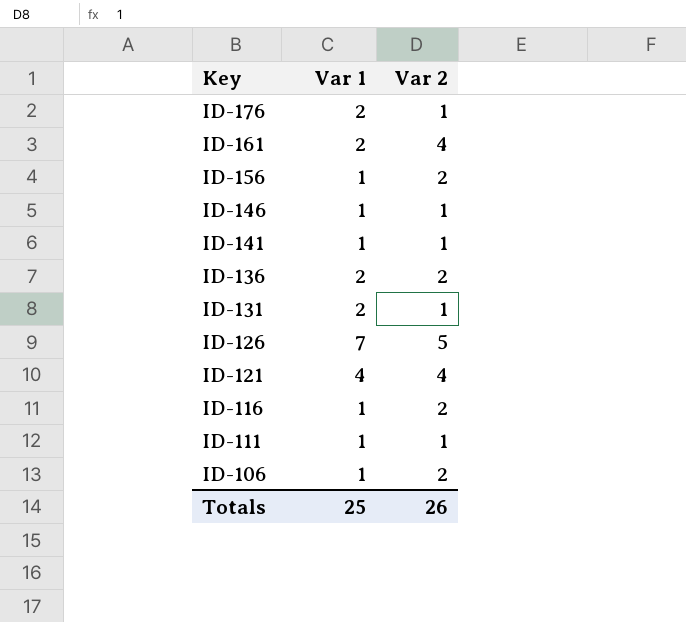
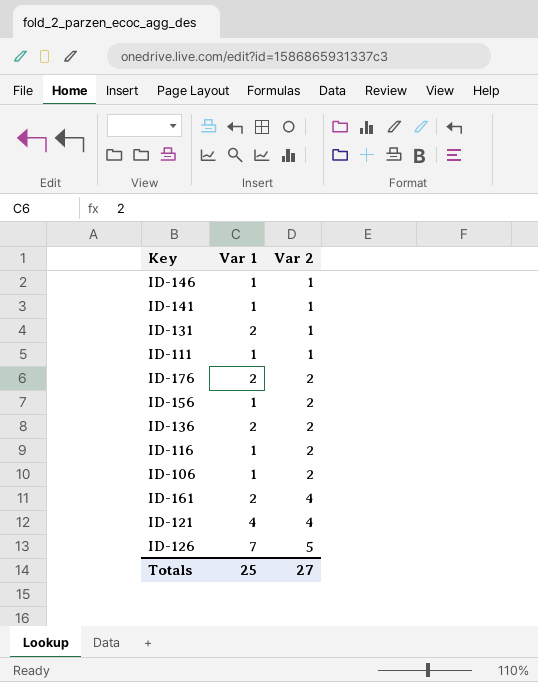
row order: Key descending -> Var 2 ascending
ID-176 | Var 2: 1 -> 2
Totals | Var 2: 26 -> 27

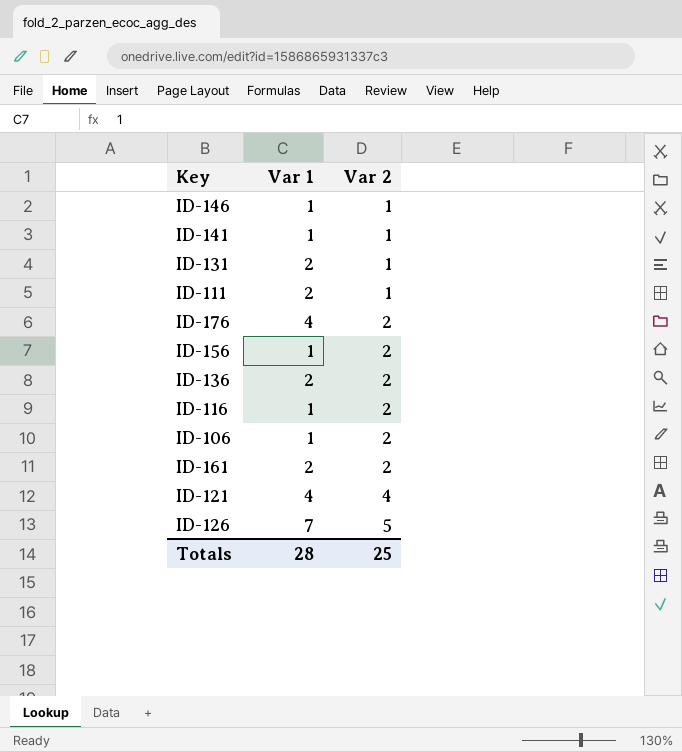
ID-111 | Var 1: 1 -> 2
ID-176 | Var 1: 2 -> 4
ID-161 | Var 2: 4 -> 2
Totals | Var 1: 25 -> 28
Totals | Var 2: 27 -> 25

